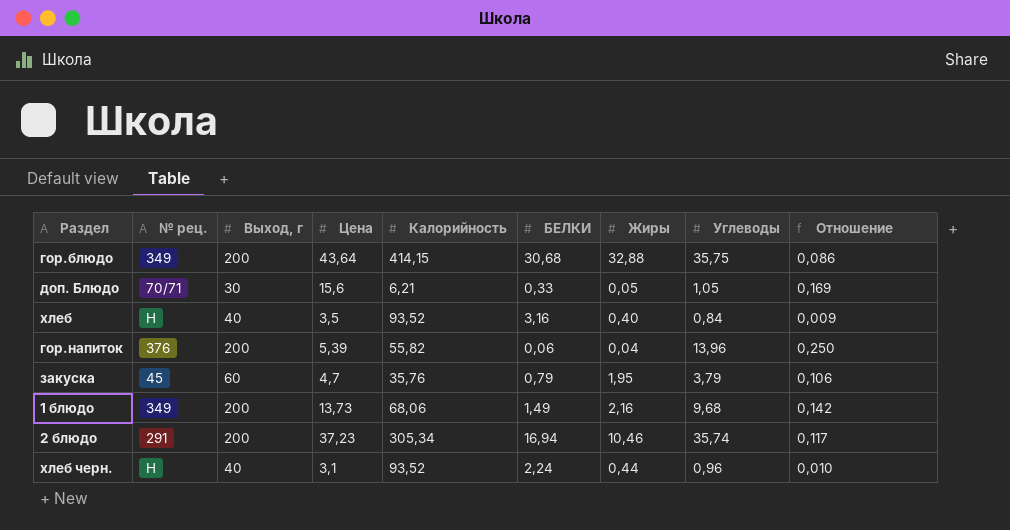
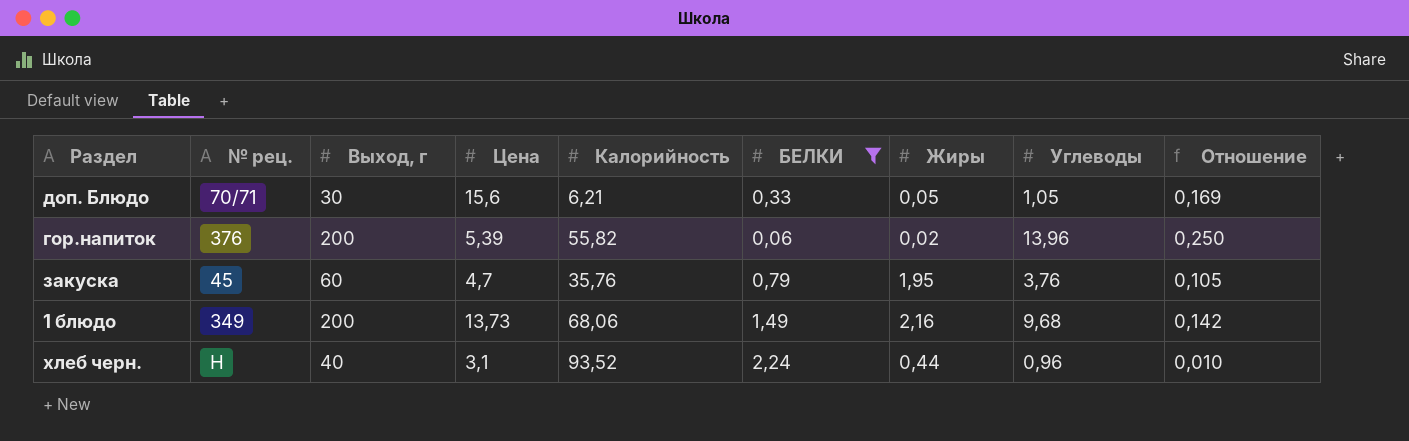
filter: none -> БЕЛКИ <= 2,24
гор.напиток | Жиры: 0,04 -> 0,02
закуска | Углеводы: 3,79 -> 3,76
закуска | Отношение: 0,106 -> 0,105

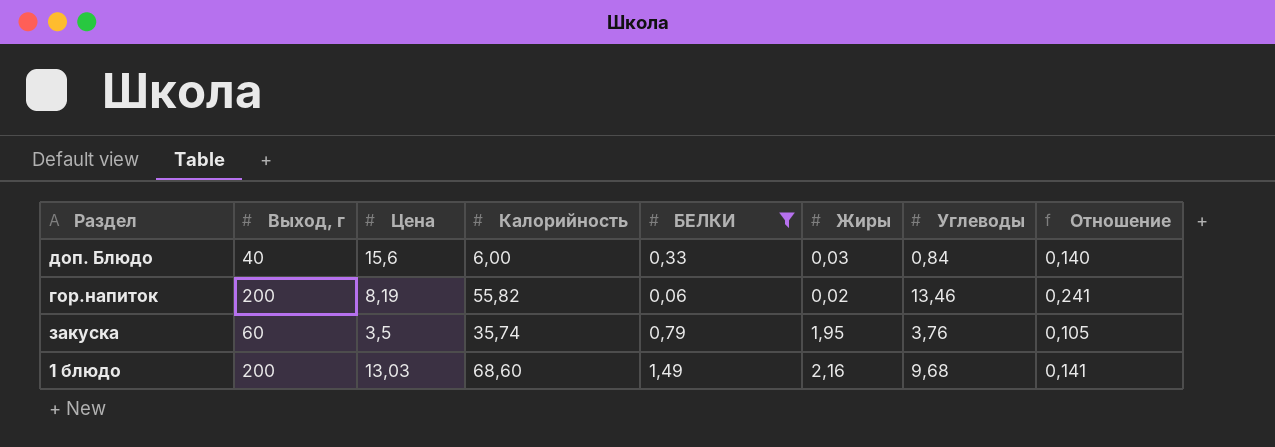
column № рец. | position: 2 -> none
row хлеб черн.: Н | 40 | 3,1 | 93,52 | 2,24 | 0,44 | 0,96 | 0,010 -> none
доп. Блюдо | Выход, г: 30 -> 40
доп. Блюдо | Калорийность: 6,21 -> 6,00
доп. Блюдо | Жиры: 0,05 -> 0,03
доп. Блюдо | Углеводы: 1,05 -> 0,84
доп. Блюдо | Отношение: 0,169 -> 0,140
гор.напиток | Цена: 5,39 -> 8,19
гор.напиток | Углеводы: 13,96 -> 13,46
гор.напиток | Отношение: 0,250 -> 0,241
закуска | Цена: 4,7 -> 3,5
закуска | Калорийность: 35,76 -> 35,74
1 блюдо | Цена: 13,73 -> 13,03
1 блюдо | Калорийность: 68,06 -> 68,60
1 блюдо | Отношение: 0,142 -> 0,141

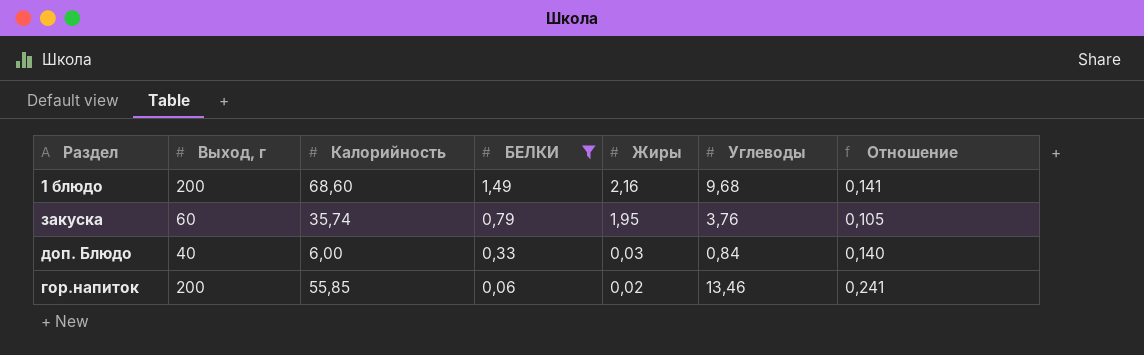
row order: none -> БЕЛКИ descending
column Цена | position: 3 -> none
гор.напиток | Калорийность: 55,82 -> 55,85

